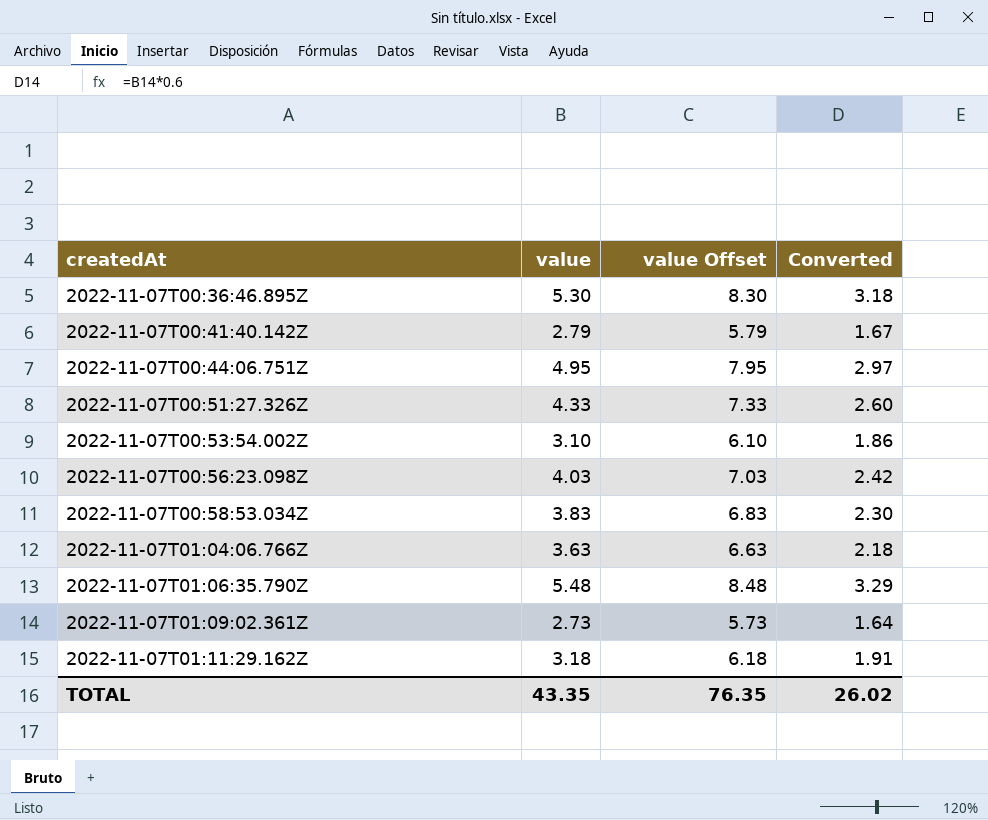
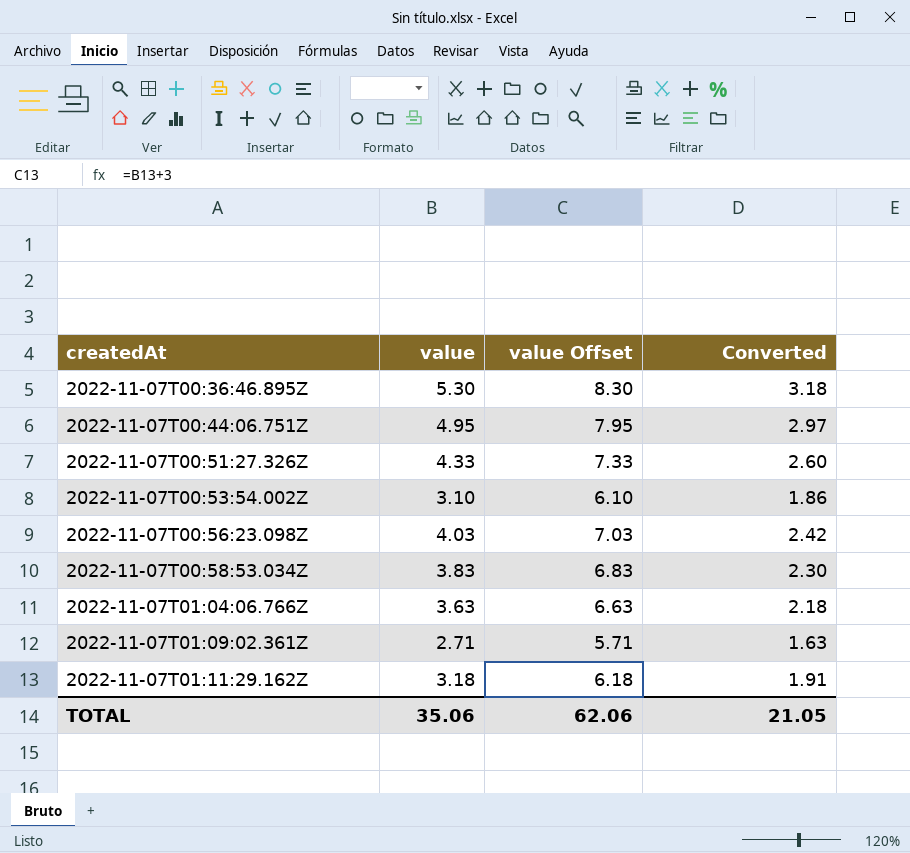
row 2022-11-07T00:41:40.142Z: 2.79 | 5.79 | 1.67 -> none
row 2022-11-07T01:06:35.790Z: 5.48 | 8.48 | 3.29 -> none
2022-11-07T01:09:02.361Z | value: 2.73 -> 2.71
2022-11-07T01:09:02.361Z | value Offset: 5.73 -> 5.71
2022-11-07T01:09:02.361Z | Converted: 1.64 -> 1.63
TOTAL | value: 43.35 -> 35.06
TOTAL | value Offset: 76.35 -> 62.06
TOTAL | Converted: 26.02 -> 21.05

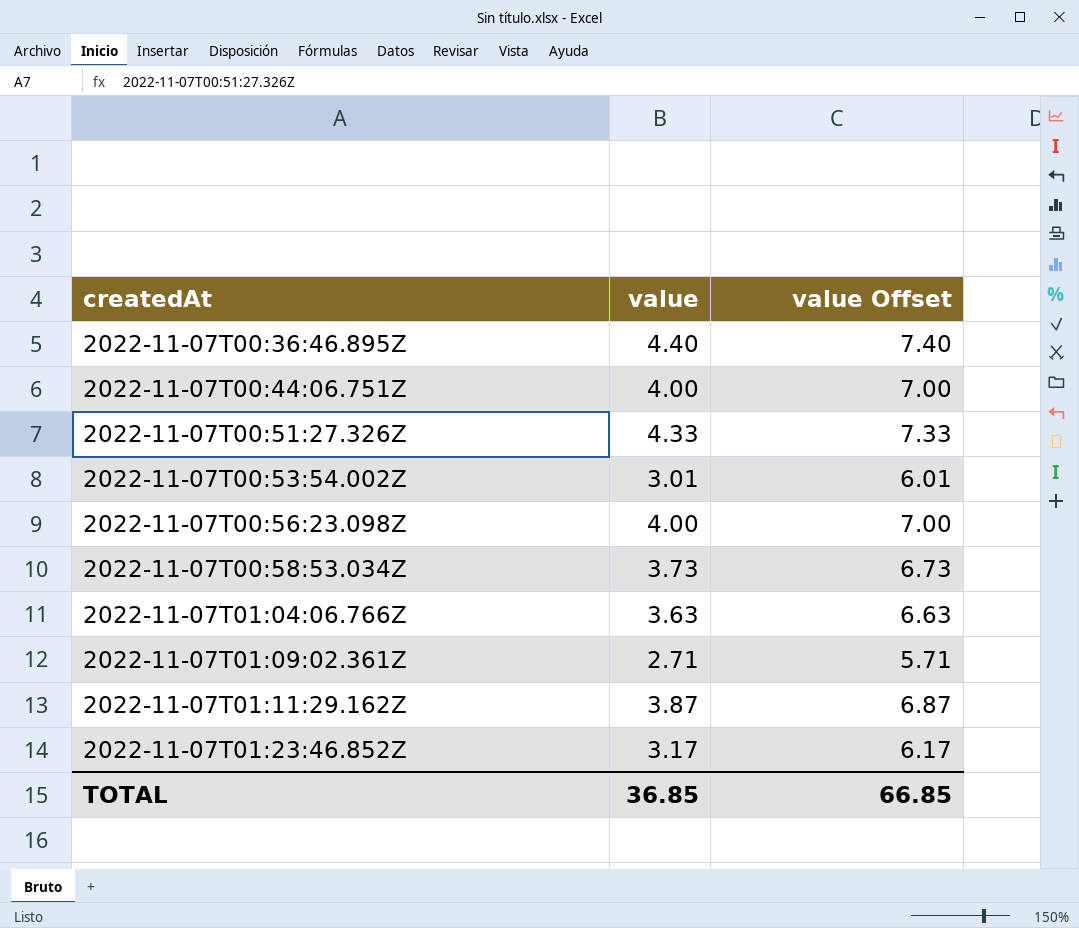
column Converted | formula: [value] * 0.6 -> none
2022-11-07T00:36:46.895Z | value: 5.30 -> 4.40
2022-11-07T00:36:46.895Z | value Offset: 8.30 -> 7.40
2022-11-07T00:44:06.751Z | value: 4.95 -> 4.00
2022-11-07T00:44:06.751Z | value Offset: 7.95 -> 7.00
2022-11-07T00:53:54.002Z | value: 3.10 -> 3.01
2022-11-07T00:53:54.002Z | value Offset: 6.10 -> 6.01
2022-11-07T00:56:23.098Z | value: 4.03 -> 4.00
2022-11-07T00:56:23.098Z | value Offset: 7.03 -> 7.00
2022-11-07T00:58:53.034Z | value: 3.83 -> 3.73
2022-11-07T00:58:53.034Z | value Offset: 6.83 -> 6.73
2022-11-07T01:11:29.162Z | value: 3.18 -> 3.87
2022-11-07T01:11:29.162Z | value Offset: 6.18 -> 6.87
row 2022-11-07T01:23:46.852Z: none -> 3.17 | 6.17
TOTAL | value: 35.06 -> 36.85
TOTAL | value Offset: 62.06 -> 66.85

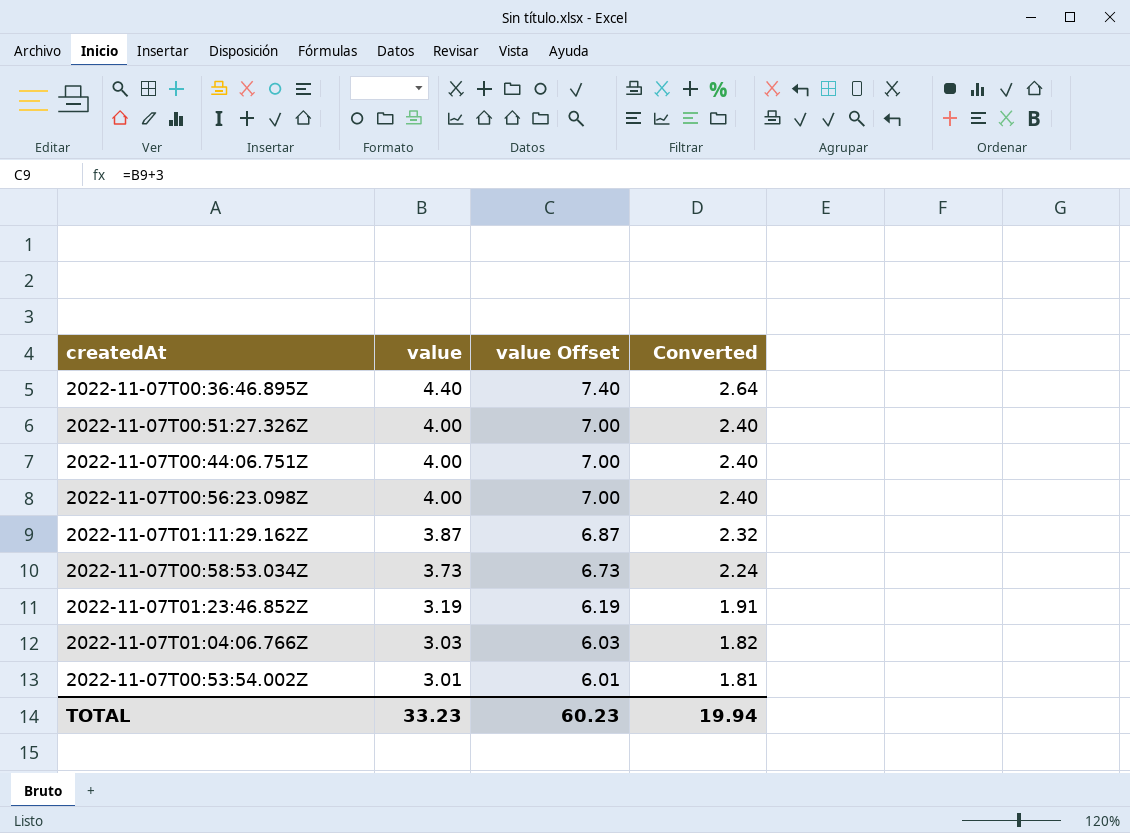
row order: createdAt ascending -> value descending
column Converted | formula: none -> [value] * 0.6
row 2022-11-07T01:09:02.361Z: 2.71 | 5.71 -> none
2022-11-07T00:51:27.326Z | value: 4.33 -> 4.00
2022-11-07T00:51:27.326Z | value Offset: 7.33 -> 7.00
2022-11-07T01:23:46.852Z | value: 3.17 -> 3.19
2022-11-07T01:23:46.852Z | value Offset: 6.17 -> 6.19
2022-11-07T01:04:06.766Z | value: 3.63 -> 3.03
2022-11-07T01:04:06.766Z | value Offset: 6.63 -> 6.03
TOTAL | value: 36.85 -> 33.23
TOTAL | value Offset: 66.85 -> 60.23

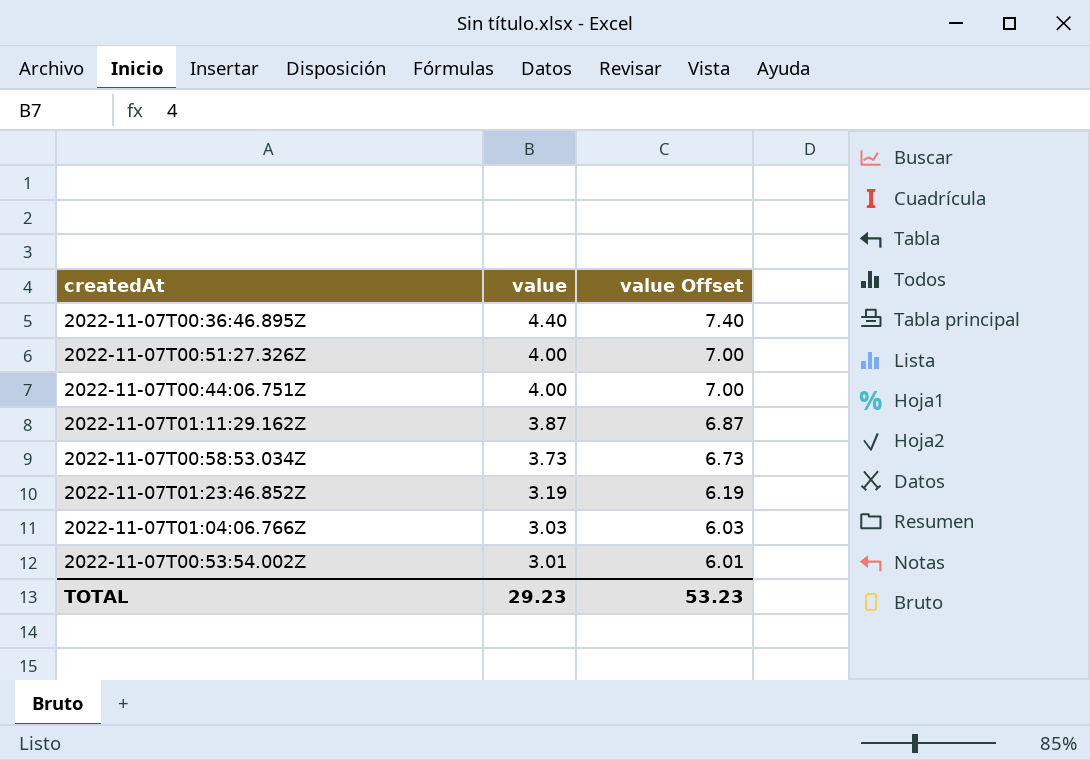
column Converted | formula: [value] * 0.6 -> none
row 2022-11-07T00:56:23.098Z: 4.00 | 7.00 | 2.40 -> none
TOTAL | value: 33.23 -> 29.23
TOTAL | value Offset: 60.23 -> 53.23

